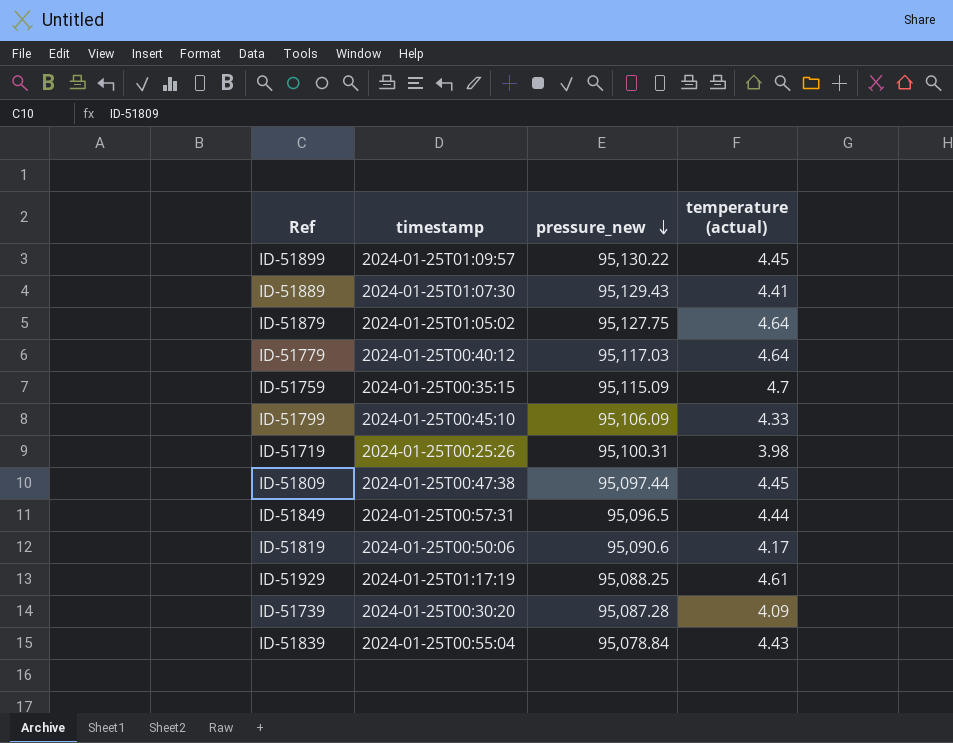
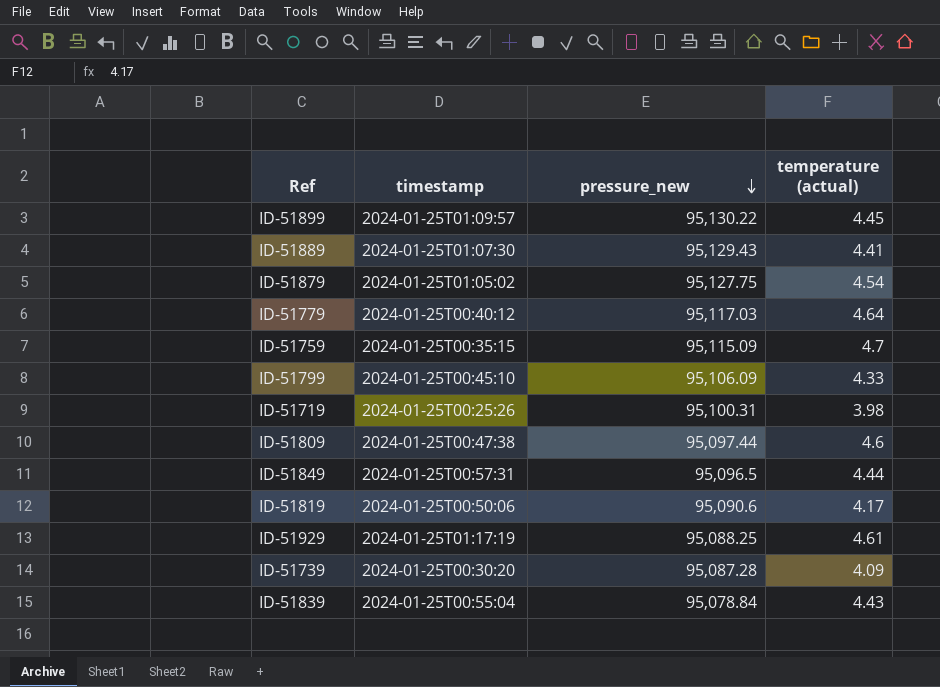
ID-51879 | temperature (actual): 4.64 -> 4.54
ID-51809 | temperature (actual): 4.45 -> 4.6

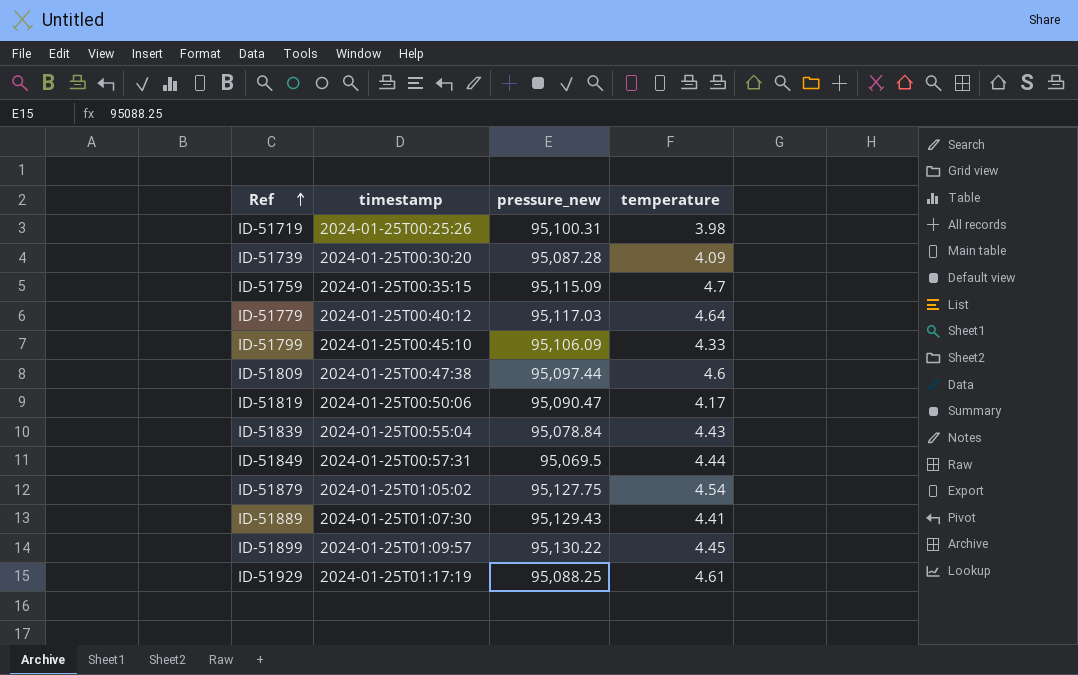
row order: pressure_new descending -> Ref ascending
column name: temperature (actual) -> temperature
ID-51819 | pressure_new: 95,090.6 -> 95,090.47
ID-51849 | pressure_new: 95,096.5 -> 95,069.5

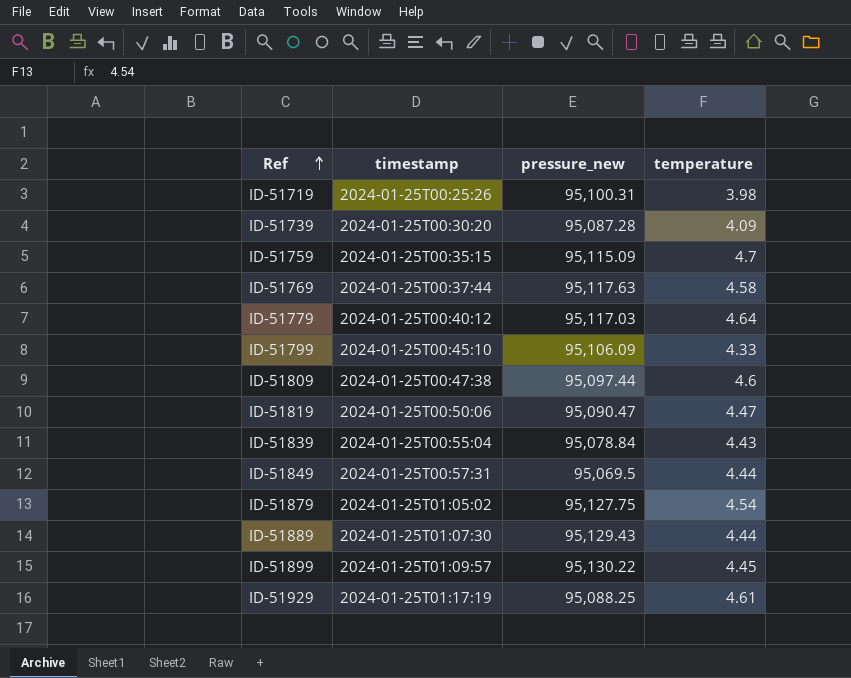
row ID-51769: none -> 2024-01-25T00:37:44 | 95,117.63 | 4.58
ID-51819 | temperature: 4.17 -> 4.47
ID-51889 | temperature: 4.41 -> 4.44

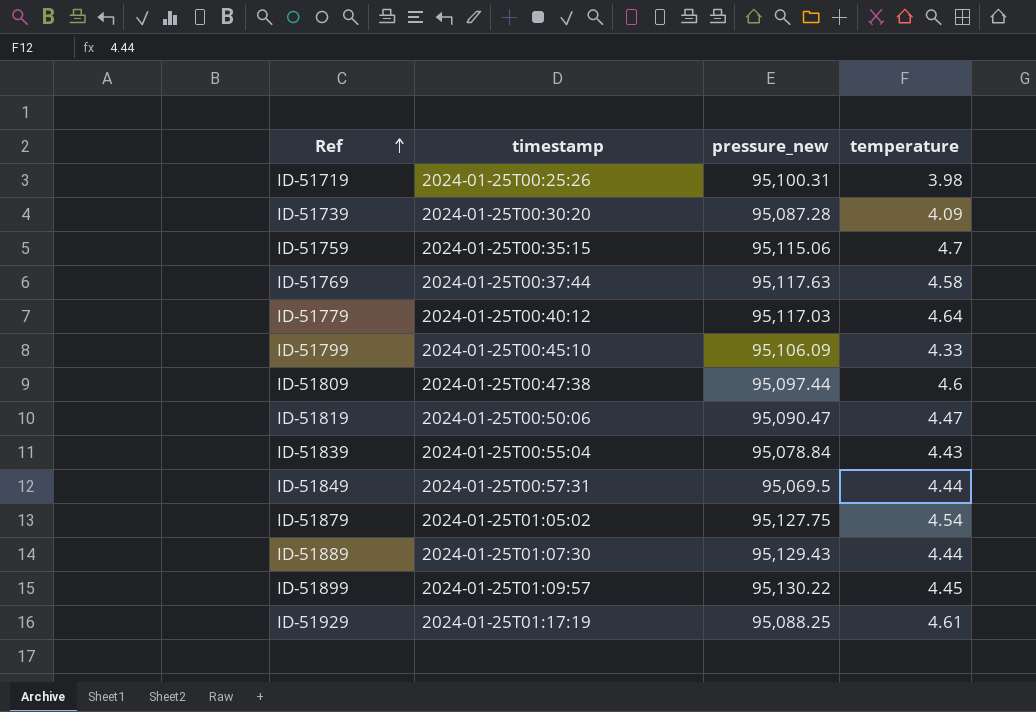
ID-51759 | pressure_new: 95,115.09 -> 95,115.06

